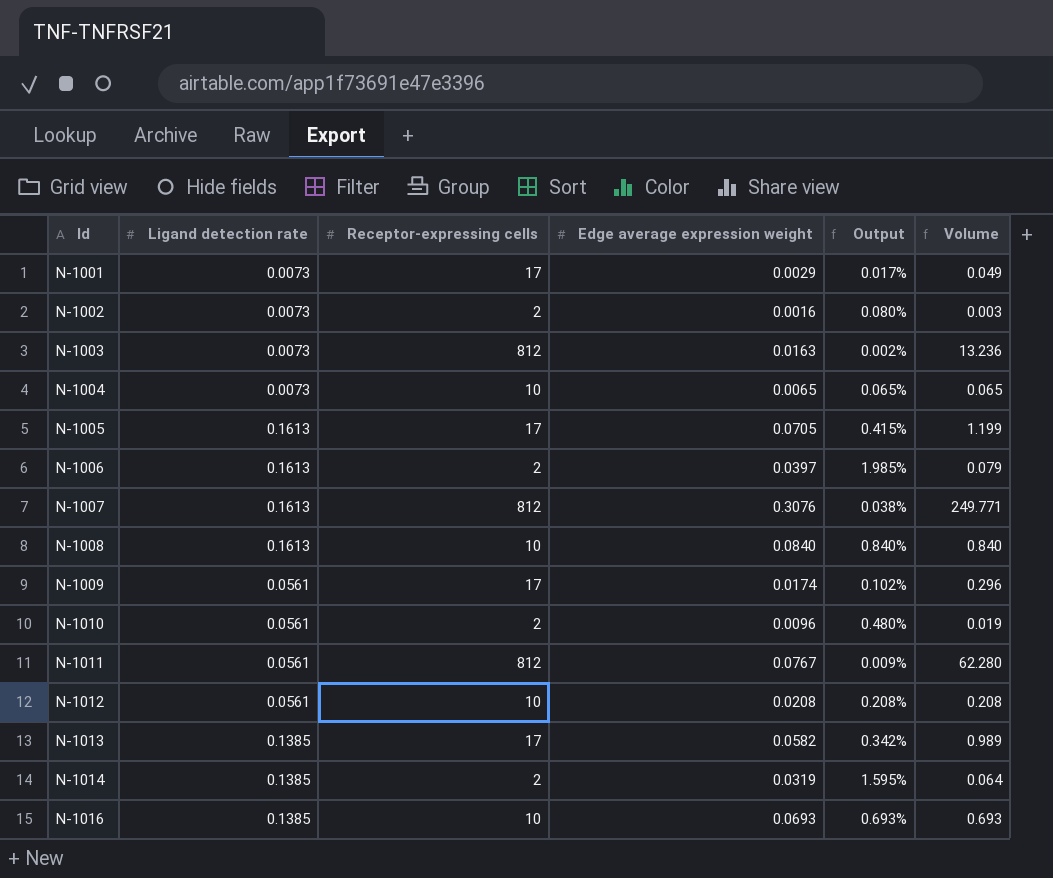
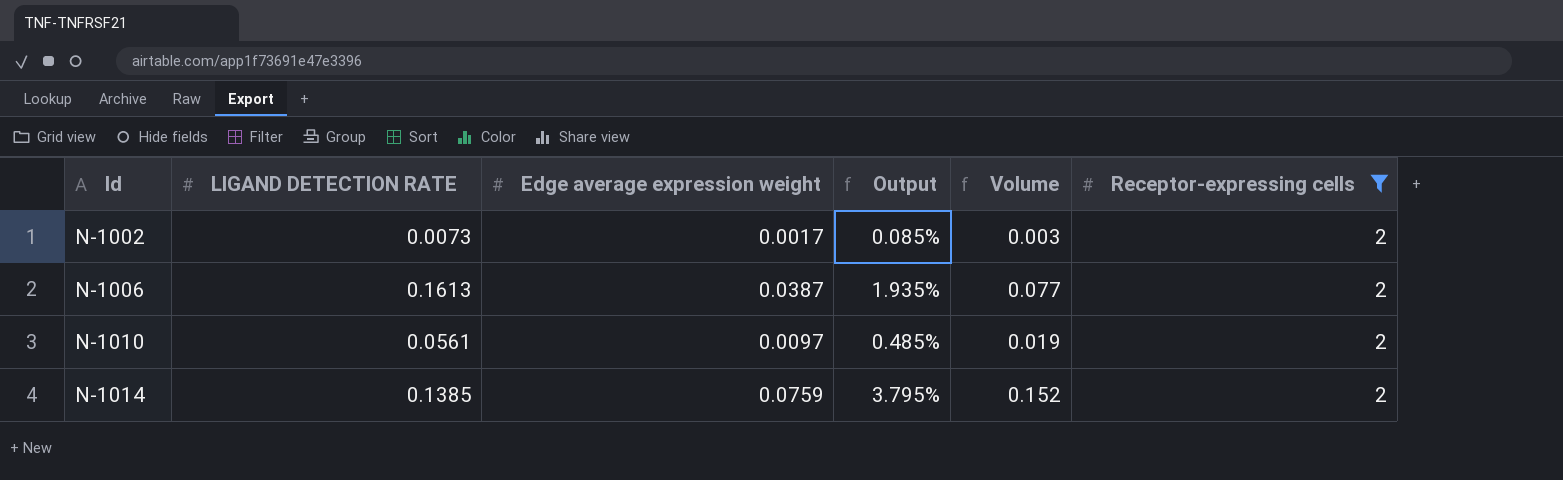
filter: none -> Receptor-expressing cells = 2
column name: Ligand detection rate -> LIGAND DETECTION RATE
column Receptor-expressing cells | position: 3 -> 6
N-1002 | Edge average expression weight: 0.0016 -> 0.0017
N-1002 | Output: 0.080% -> 0.085%
N-1006 | Edge average expression weight: 0.0397 -> 0.0387
N-1006 | Output: 1.985% -> 1.935%
N-1006 | Volume: 0.079 -> 0.077
N-1010 | Edge average expression weight: 0.0096 -> 0.0097
N-1010 | Output: 0.480% -> 0.485%
N-1014 | Edge average expression weight: 0.0319 -> 0.0759
N-1014 | Output: 1.595% -> 3.795%
N-1014 | Volume: 0.064 -> 0.152

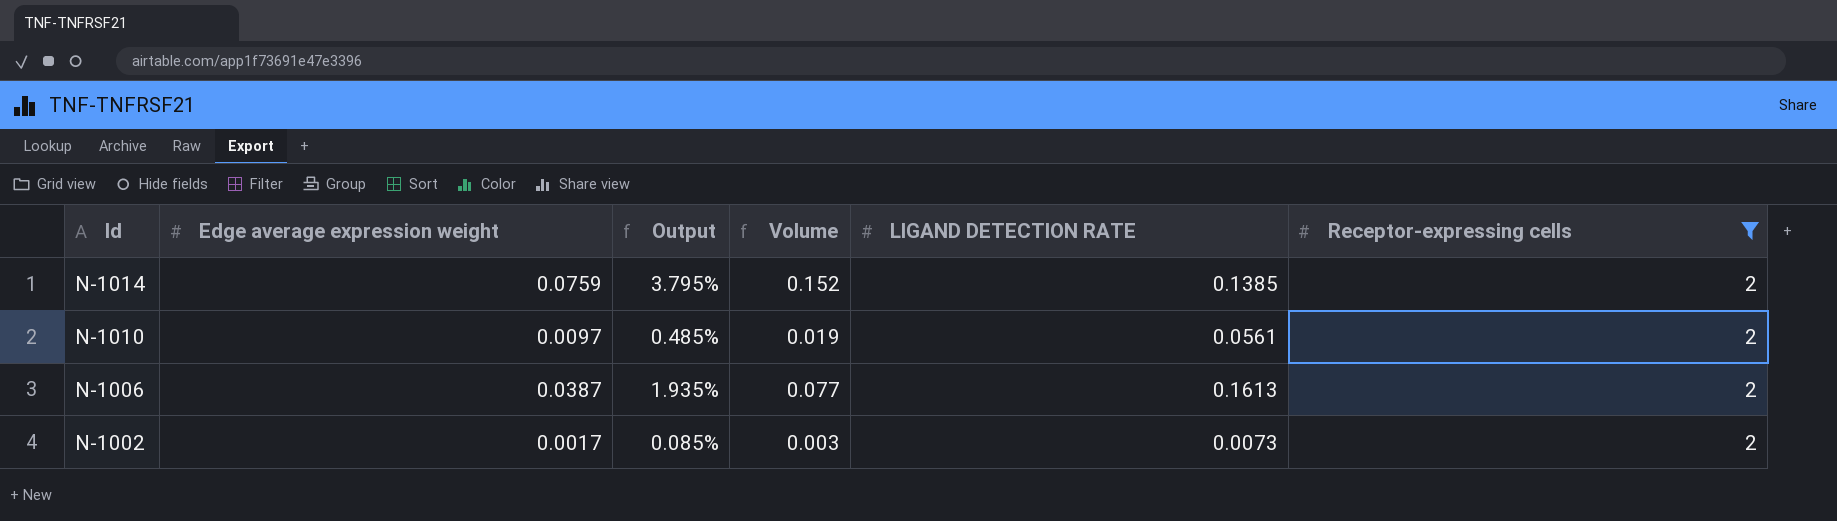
row order: Id ascending -> Id descending
column LIGAND DETECTION RATE | position: 2 -> 5

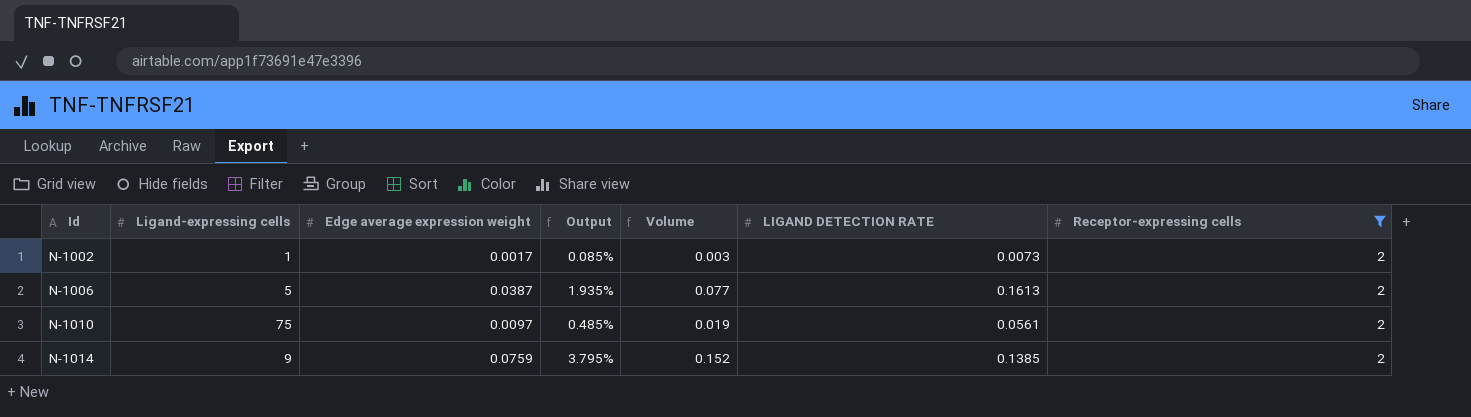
row order: Id descending -> Id ascending
column Ligand-expressing cells | position: none -> 2

